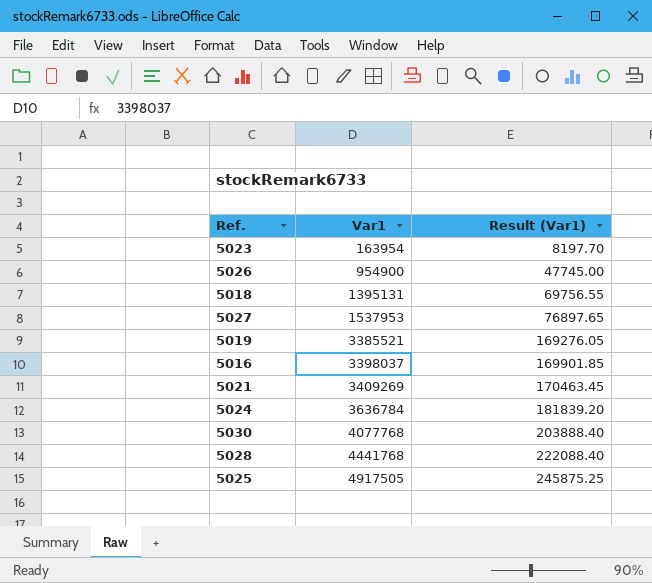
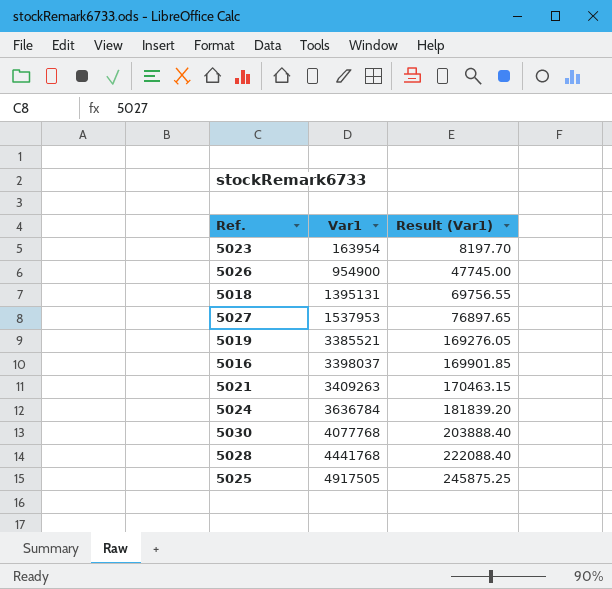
5021 | Var1: 3409269 -> 3409263
5021 | Result (Var1): 170463.45 -> 170463.15

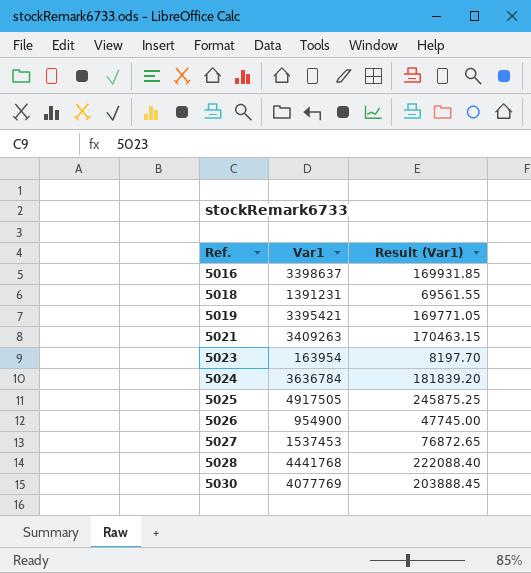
row order: Var1 ascending -> Ref. ascending
5016 | Var1: 3398037 -> 3398637
5016 | Result (Var1): 169901.85 -> 169931.85
5018 | Var1: 1395131 -> 1391231
5018 | Result (Var1): 69756.55 -> 69561.55
5019 | Var1: 3385521 -> 3395421
5019 | Result (Var1): 169276.05 -> 169771.05
5027 | Var1: 1537953 -> 1537453
5027 | Result (Var1): 76897.65 -> 76872.65
5030 | Var1: 4077768 -> 4077769
5030 | Result (Var1): 203888.40 -> 203888.45

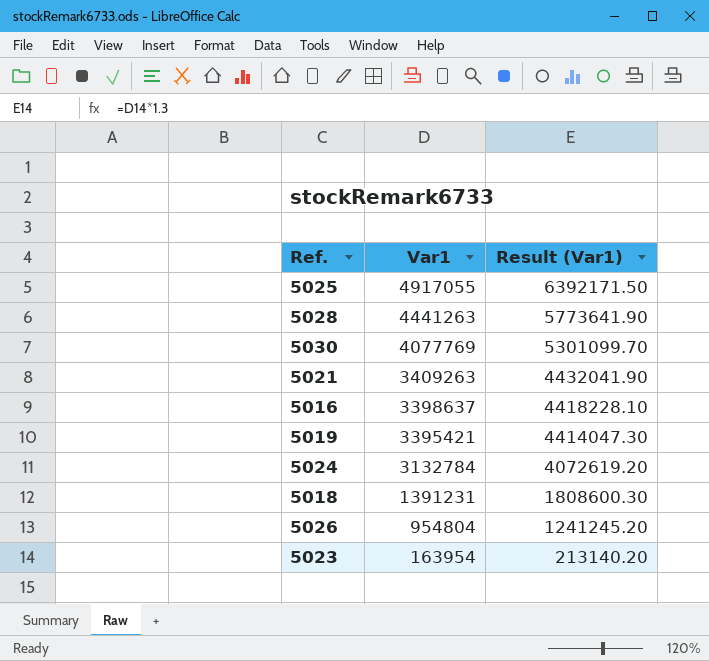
row order: Ref. ascending -> Var1 descending
column Result (Var1) | formula: [Var1] * 0.05 -> [Var1] * 1.3
row 5027: 1537453 | 76872.65 -> none
5025 | Var1: 4917505 -> 4917055
5028 | Var1: 4441768 -> 4441263
5024 | Var1: 3636784 -> 3132784
5026 | Var1: 954900 -> 954804

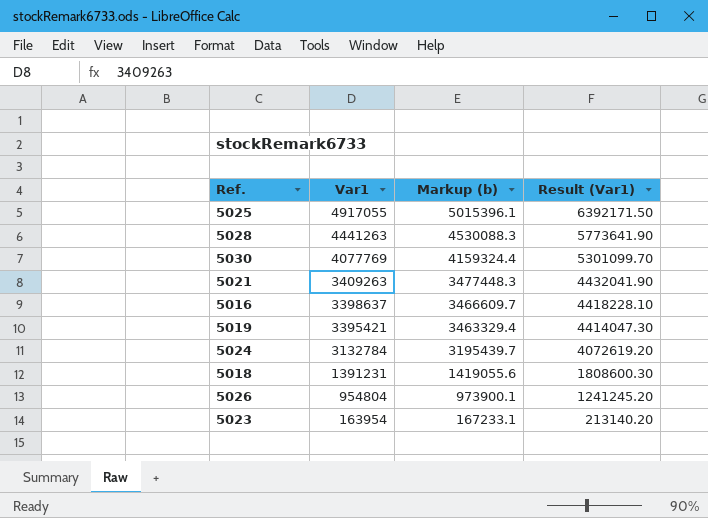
column Markup (b) | formula: none -> [Var1] * 1.02

